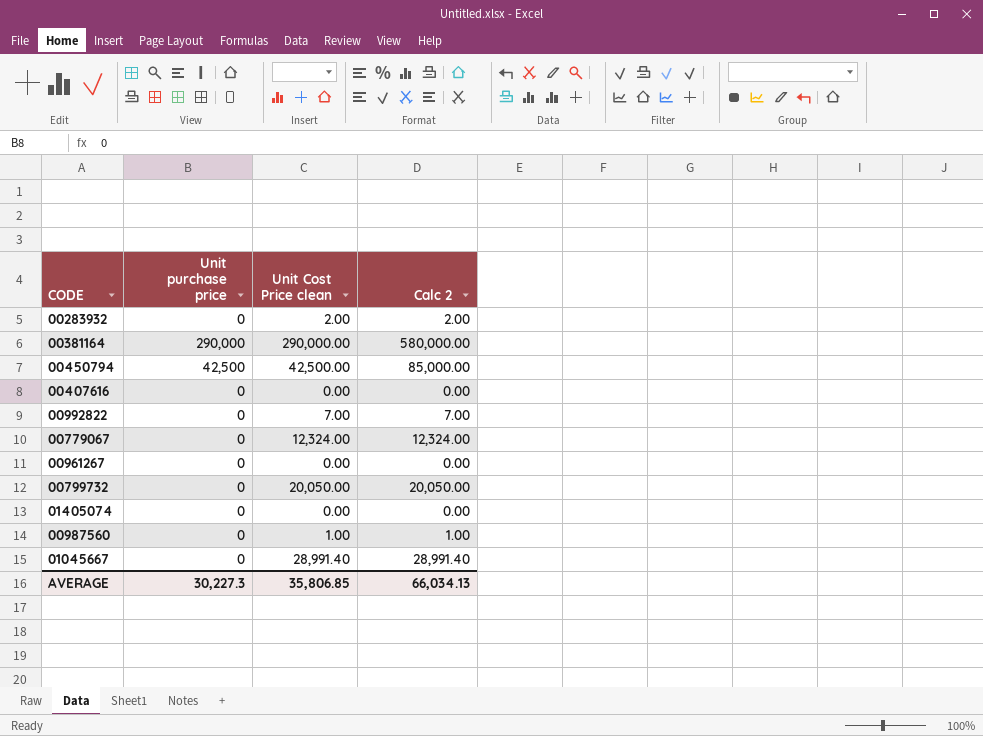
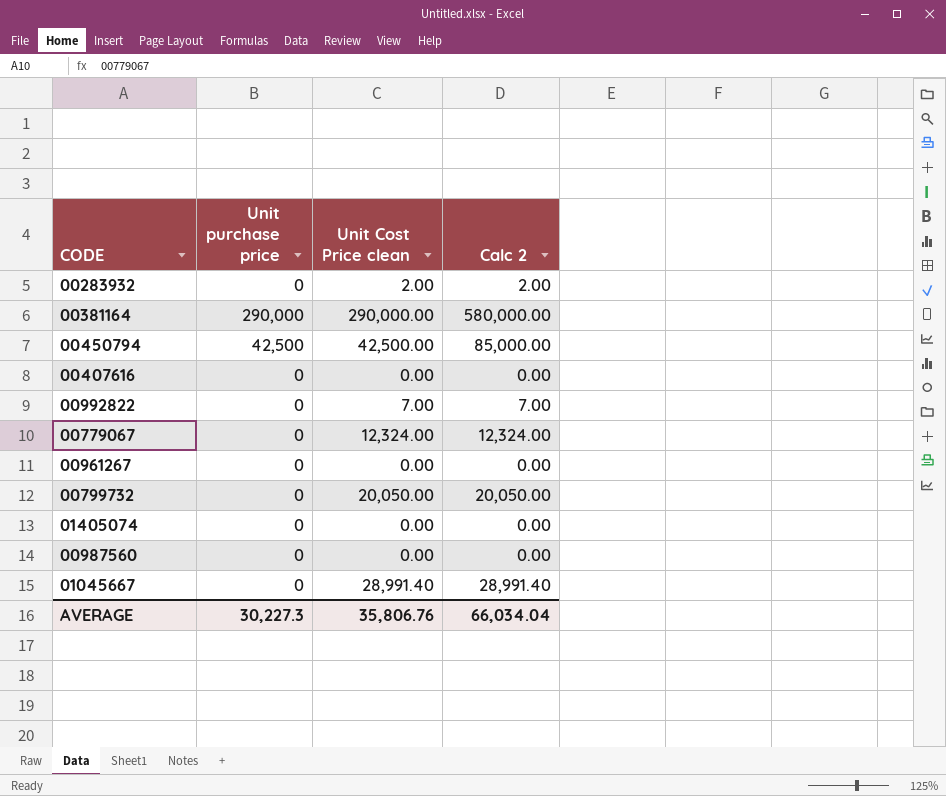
00987560 | Unit Cost Price clean: 1.00 -> 0.00
00987560 | Calc 2: 1.00 -> 0.00
AVERAGE | Unit Cost Price clean: 35,806.85 -> 35,806.76
AVERAGE | Calc 2: 66,034.13 -> 66,034.04

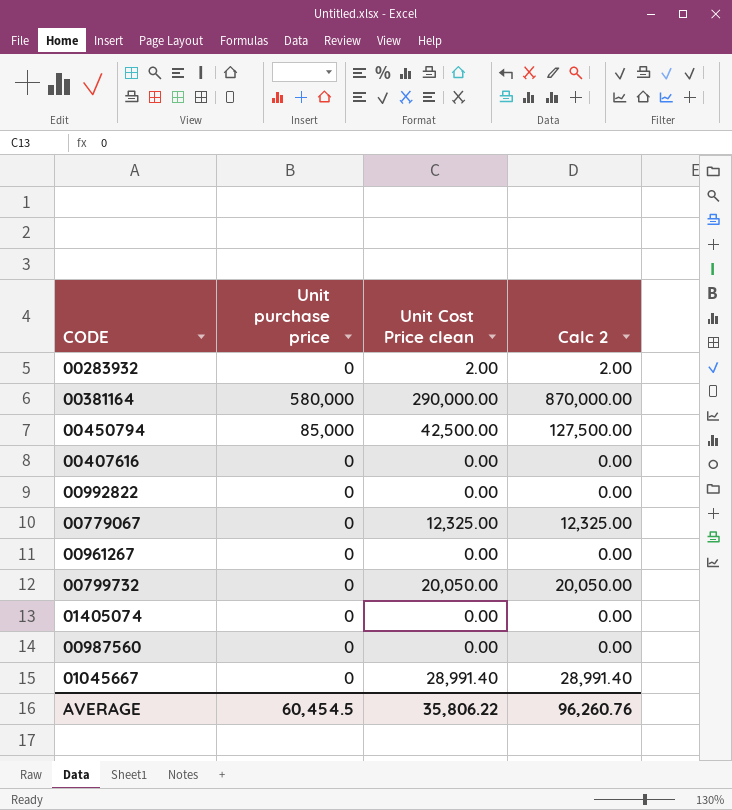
00381164 | Unit purchase price: 290,000 -> 580,000
00381164 | Calc 2: 580,000.00 -> 870,000.00
00450794 | Unit purchase price: 42,500 -> 85,000
00450794 | Calc 2: 85,000.00 -> 127,500.00
00992822 | Unit Cost Price clean: 7.00 -> 0.00
00992822 | Calc 2: 7.00 -> 0.00
00779067 | Unit Cost Price clean: 12,324.00 -> 12,325.00
00779067 | Calc 2: 12,324.00 -> 12,325.00
AVERAGE | Unit purchase price: 30,227.3 -> 60,454.5
AVERAGE | Unit Cost Price clean: 35,806.76 -> 35,806.22
AVERAGE | Calc 2: 66,034.04 -> 96,260.76

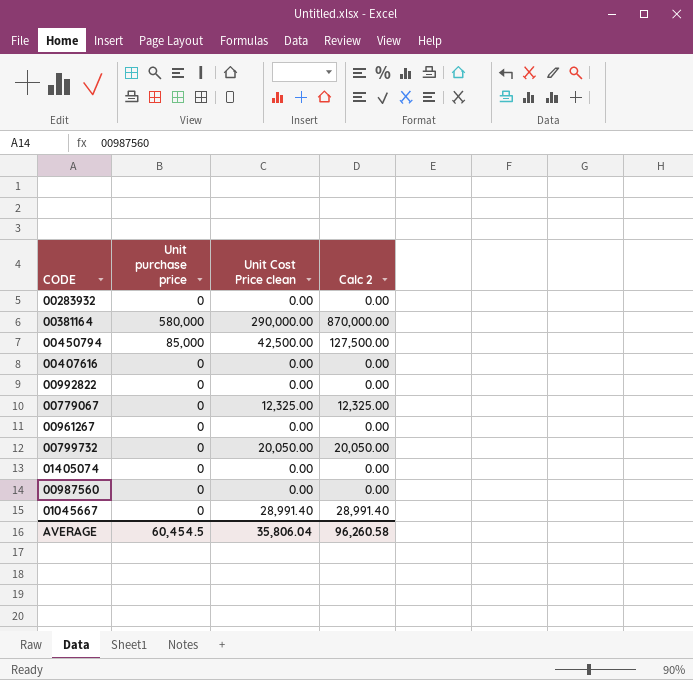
00283932 | Unit Cost Price clean: 2.00 -> 0.00
00283932 | Calc 2: 2.00 -> 0.00
AVERAGE | Unit Cost Price clean: 35,806.22 -> 35,806.04
AVERAGE | Calc 2: 96,260.76 -> 96,260.58

